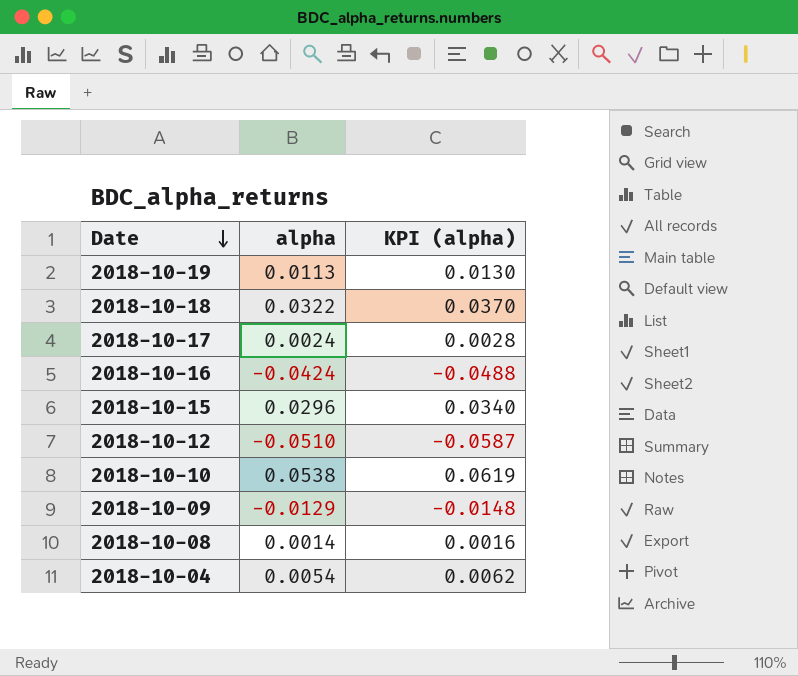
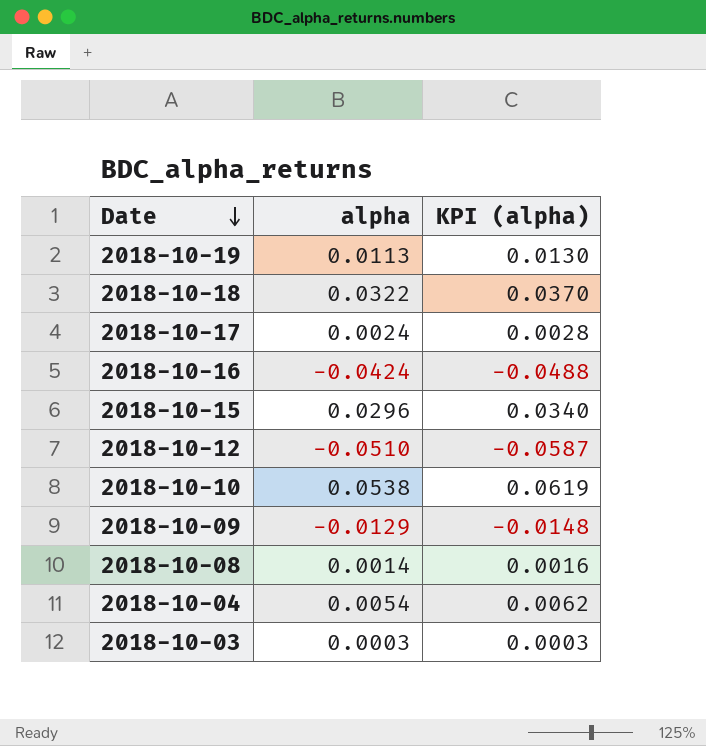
row 2018-10-03: none -> 0.0003 | 0.0003

